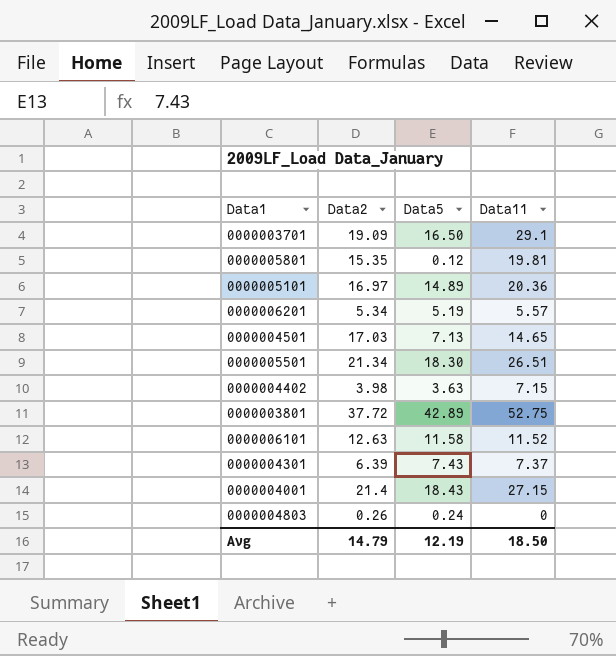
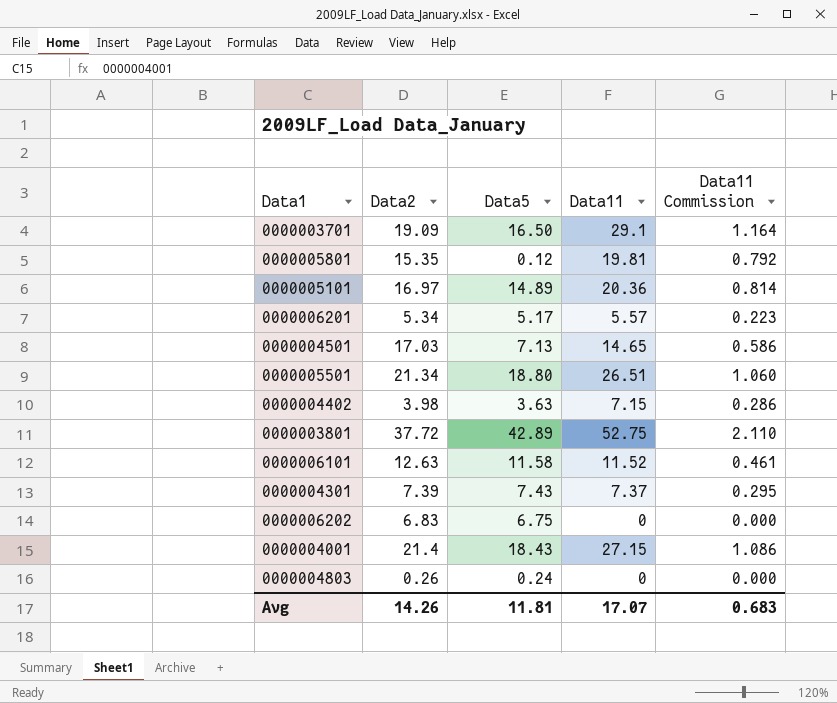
column Data11 Commission | formula: none -> [Data11] * 0.04
0000006201 | Data5: 5.19 -> 5.17
0000005501 | Data5: 18.30 -> 18.80
0000004301 | Data2: 6.39 -> 7.39
row 0000006202: none -> 6.83 | 6.75 | 0 | 0.000
Avg | Data2: 14.79 -> 14.26
Avg | Data5: 12.19 -> 11.81
Avg | Data11: 18.50 -> 17.07

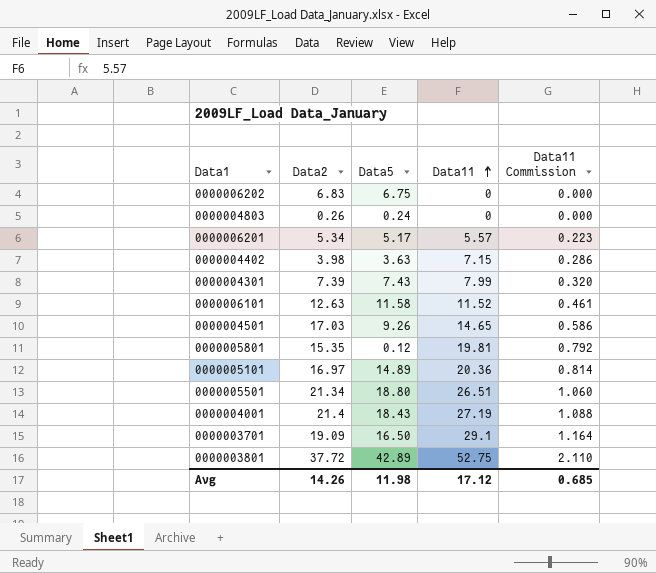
row order: none -> Data11 ascending
0000004301 | Data11: 7.37 -> 7.99
0000004301 | Data11 Commission: 0.295 -> 0.320
0000004501 | Data5: 7.13 -> 9.26
0000004001 | Data11: 27.15 -> 27.19
0000004001 | Data11 Commission: 1.086 -> 1.088
Avg | Data5: 11.81 -> 11.98
Avg | Data11: 17.07 -> 17.12
Avg | Data11 Commission: 0.683 -> 0.685

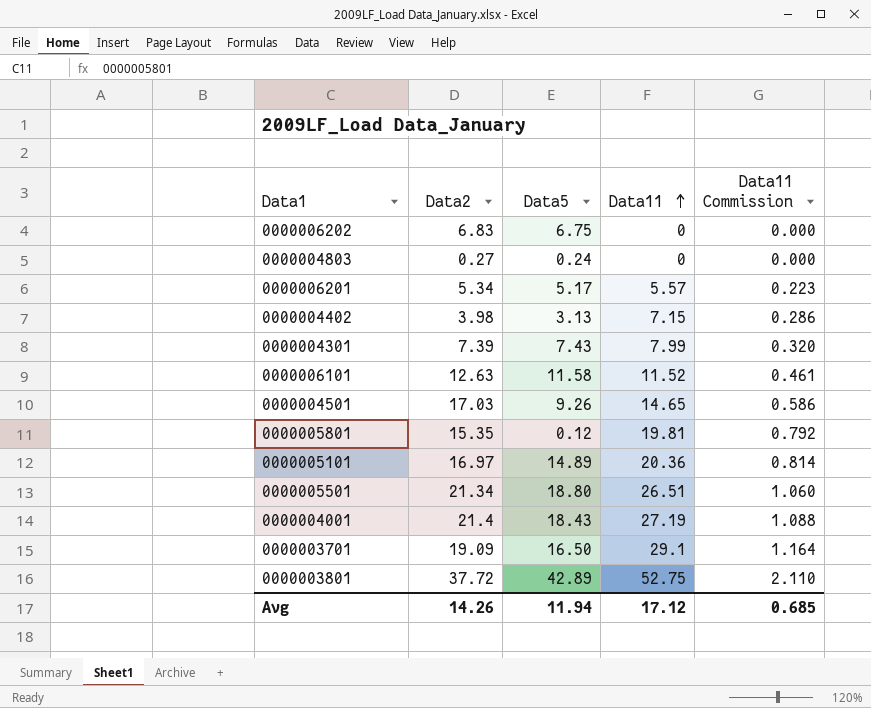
0000004803 | Data2: 0.26 -> 0.27
0000004402 | Data5: 3.63 -> 3.13
Avg | Data5: 11.98 -> 11.94

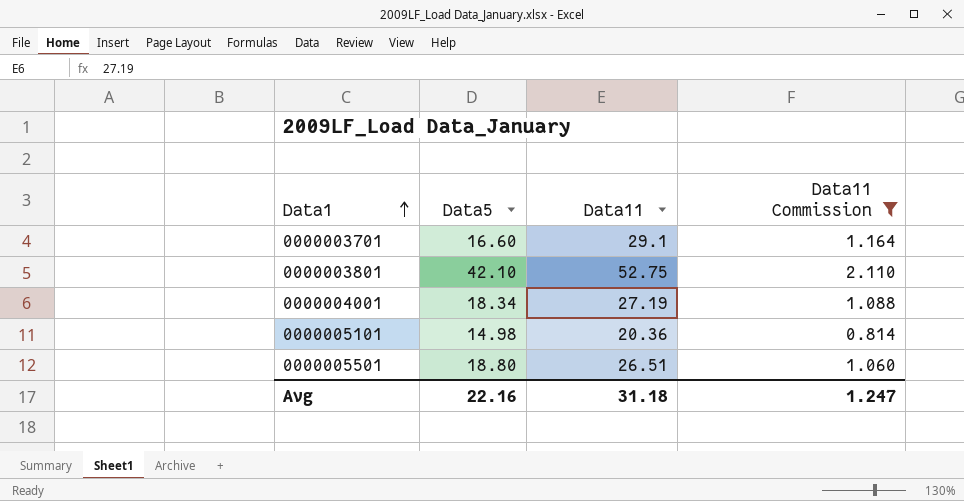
filter: none -> Data11 Commission >= 0.814
row order: Data11 ascending -> Data1 ascending
column Data2 | position: 2 -> none
0000003701 | Data5: 16.50 -> 16.60
0000003801 | Data5: 42.89 -> 42.10
0000004001 | Data5: 18.43 -> 18.34
0000005101 | Data5: 14.89 -> 14.98
Avg | Data5: 11.94 -> 22.16
Avg | Data11: 17.12 -> 31.18
Avg | Data11 Commission: 0.685 -> 1.247

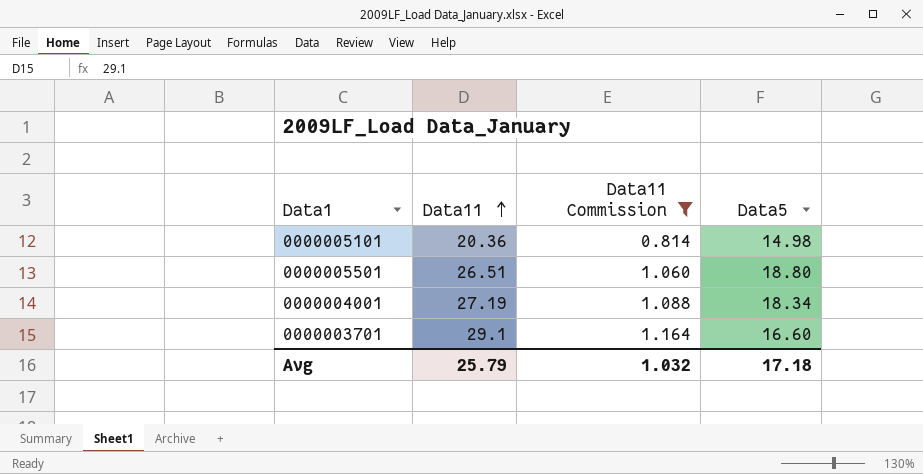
row order: Data1 ascending -> Data11 ascending
column Data5 | position: 2 -> 4
row 0000003801: 42.10 | 52.75 | 2.110 -> none
Avg | Data11: 31.18 -> 25.79
Avg | Data11 Commission: 1.247 -> 1.032
Avg | Data5: 22.16 -> 17.18

